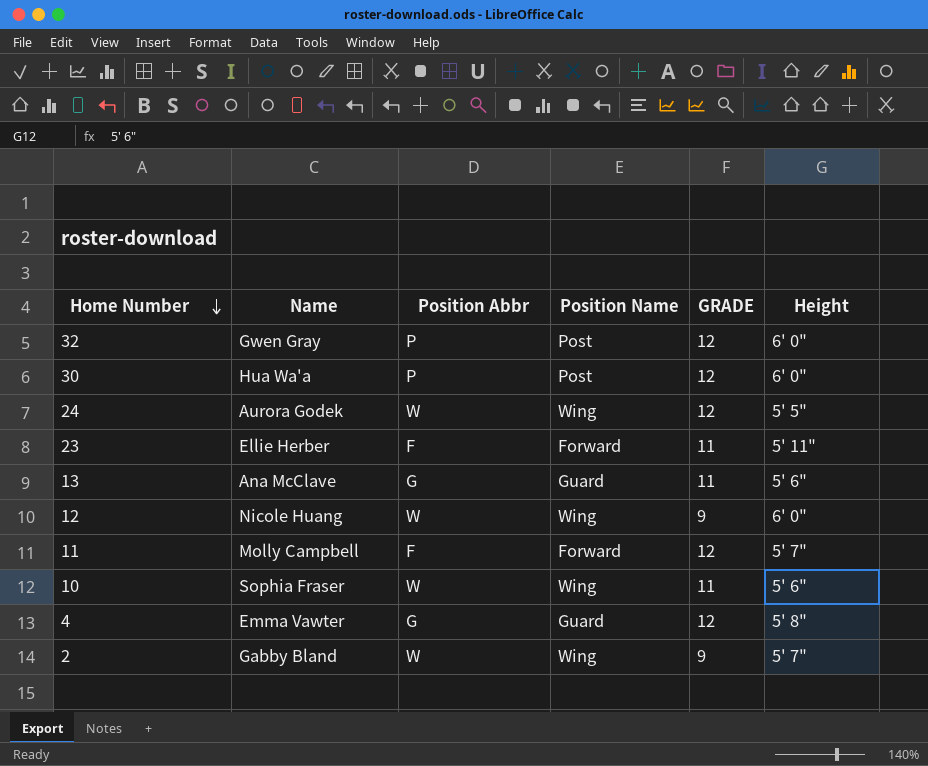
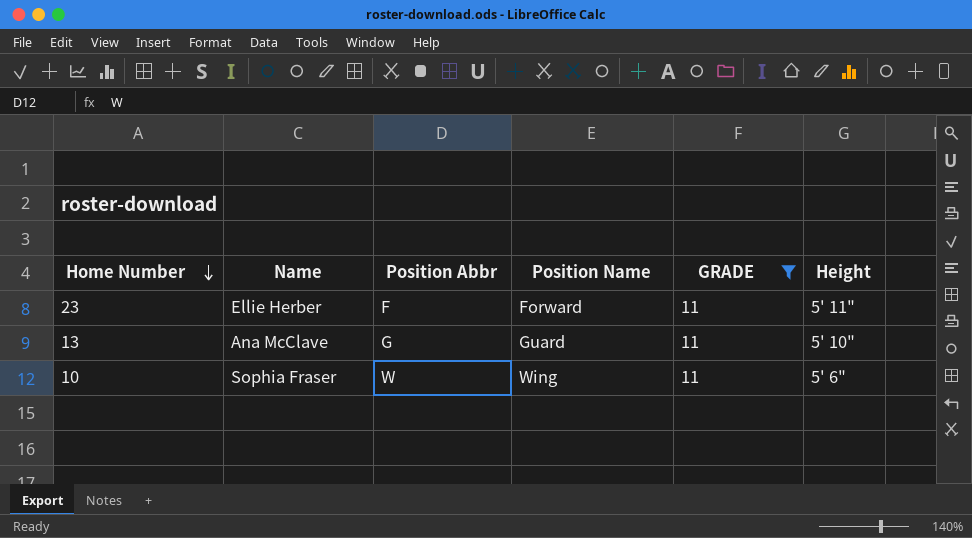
filter: none -> GRADE = 11
13 | Height: 5' 6" -> 5' 10"

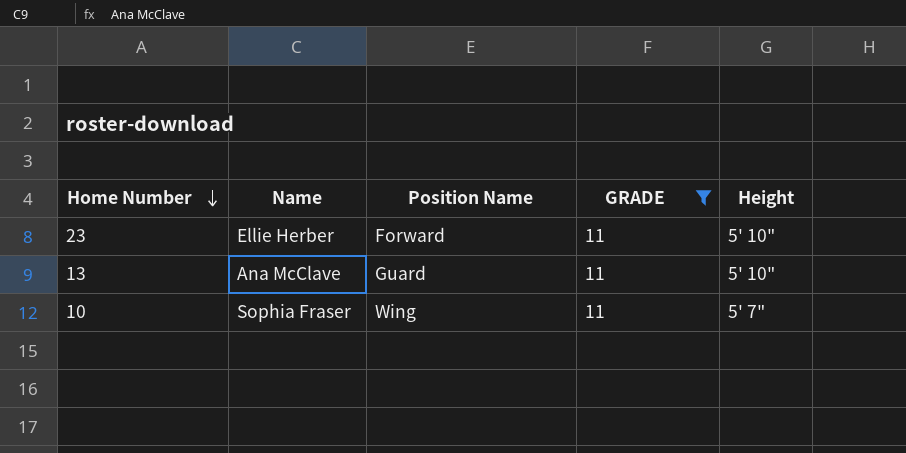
column Position Abbr | position: 3 -> none
23 | Height: 5' 11" -> 5' 10"
10 | Height: 5' 6" -> 5' 7"

